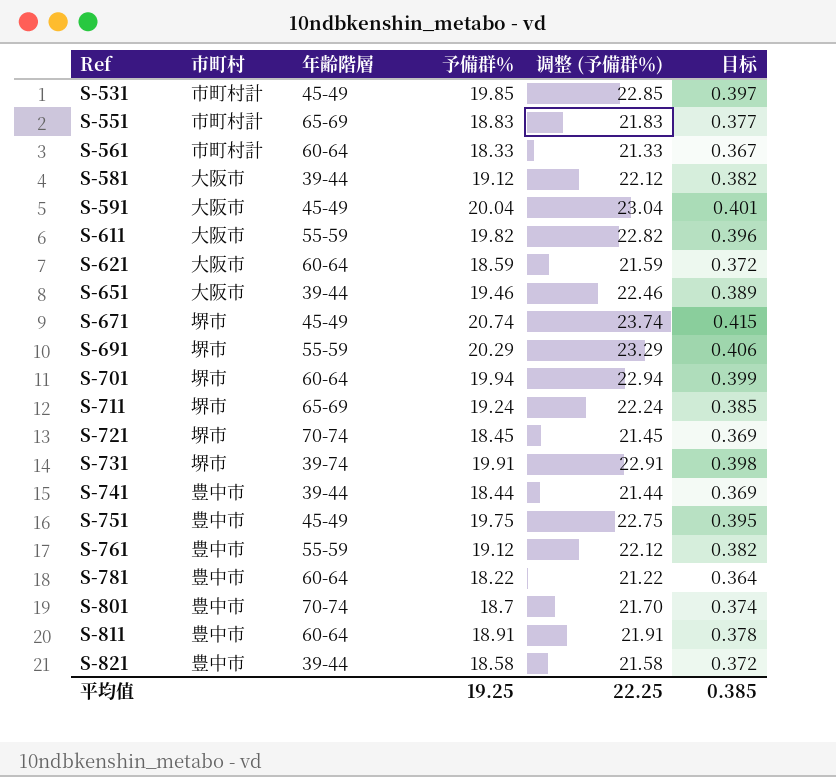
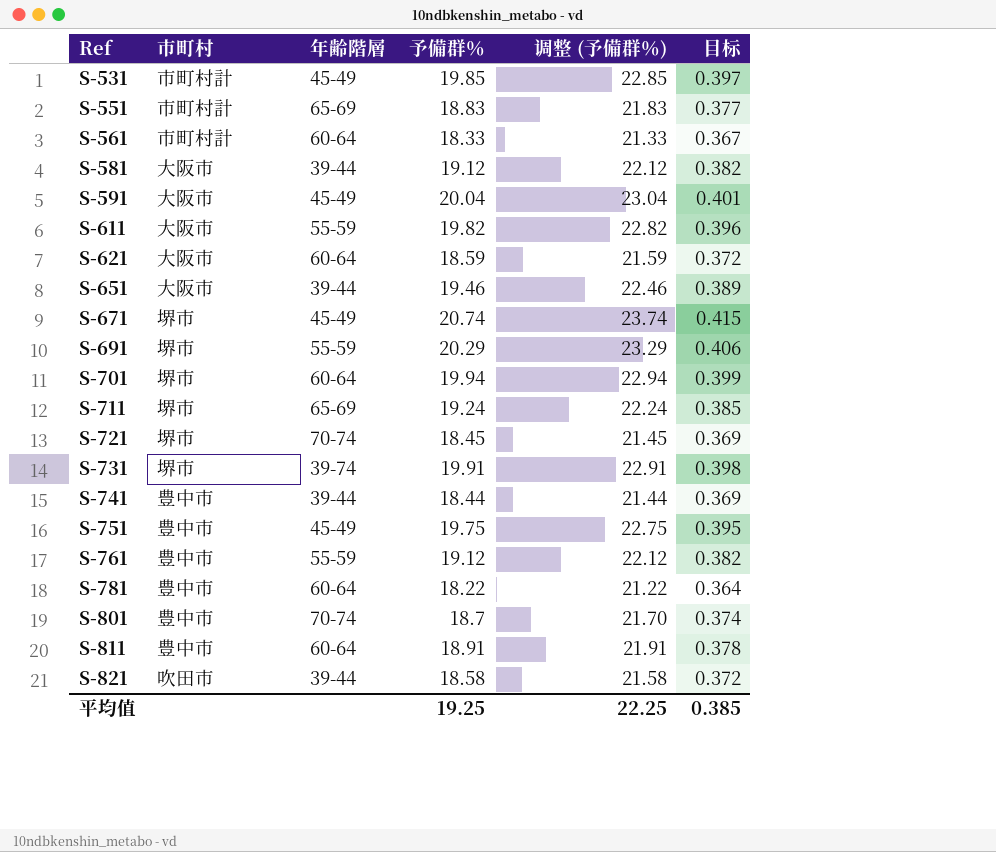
S-821 | 市町村: 豊中市 -> 吹田市

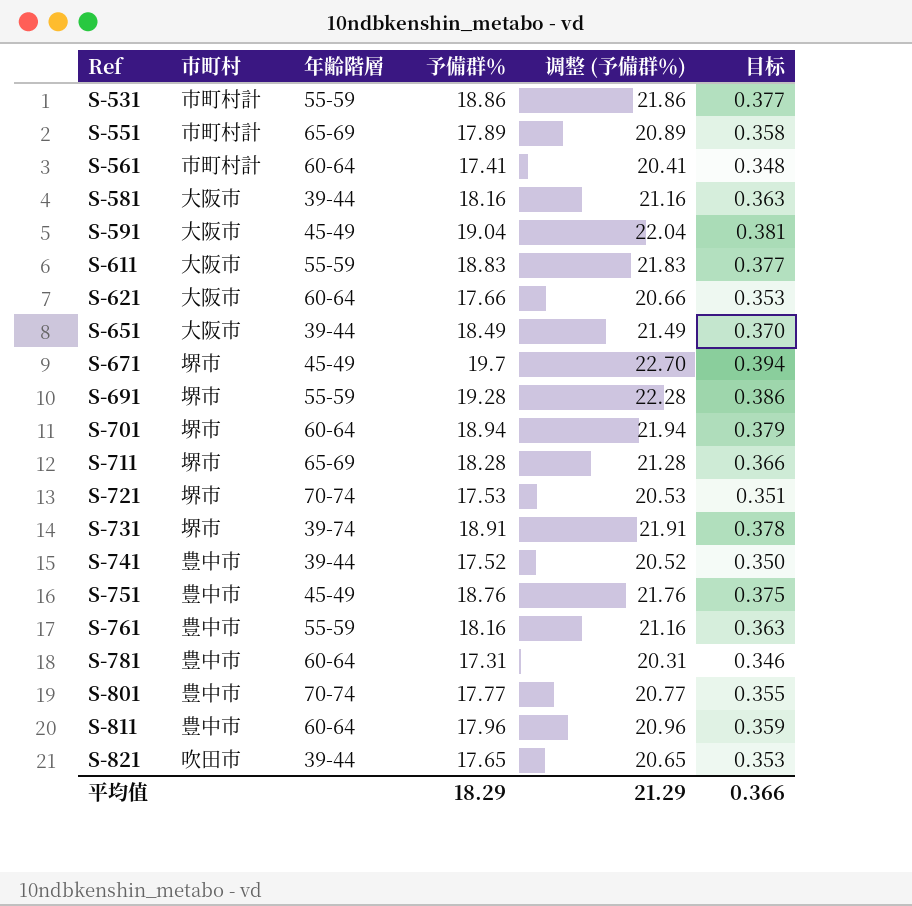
S-531 | 年齢階層: 45-49 -> 55-59
S-531 | 予備群％: 19.85 -> 18.86
S-531 | 调整 (予備群％): 22.85 -> 21.86
S-531 | 目标: 0.397 -> 0.377
S-551 | 予備群％: 18.83 -> 17.89
S-551 | 调整 (予備群％): 21.83 -> 20.89
S-551 | 目标: 0.377 -> 0.358
S-561 | 予備群％: 18.33 -> 17.41
S-561 | 调整 (予備群％): 21.33 -> 20.41
S-561 | 目标: 0.367 -> 0.348
S-581 | 予備群％: 19.12 -> 18.16
S-581 | 调整 (予備群％): 22.12 -> 21.16
S-581 | 目标: 0.382 -> 0.363
S-591 | 予備群％: 20.04 -> 19.04
S-591 | 调整 (予備群％): 23.04 -> 22.04
S-591 | 目标: 0.401 -> 0.381
S-611 | 予備群％: 19.82 -> 18.83
S-611 | 调整 (予備群％): 22.82 -> 21.83
S-611 | 目标: 0.396 -> 0.377
S-621 | 予備群％: 18.59 -> 17.66
S-621 | 调整 (予備群％): 21.59 -> 20.66
S-621 | 目标: 0.372 -> 0.353
S-651 | 予備群％: 19.46 -> 18.49
S-651 | 调整 (予備群％): 22.46 -> 21.49
S-651 | 目标: 0.389 -> 0.370
S-671 | 予備群％: 20.74 -> 19.7
S-671 | 调整 (予備群％): 23.74 -> 22.70
S-671 | 目标: 0.415 -> 0.394
S-691 | 予備群％: 20.29 -> 19.28
S-691 | 调整 (予備群％): 23.29 -> 22.28
S-691 | 目标: 0.406 -> 0.386
S-701 | 予備群％: 19.94 -> 18.94
S-701 | 调整 (予備群％): 22.94 -> 21.94
S-701 | 目标: 0.399 -> 0.379
S-711 | 予備群％: 19.24 -> 18.28
S-711 | 调整 (予備群％): 22.24 -> 21.28
S-711 | 目标: 0.385 -> 0.366
S-721 | 予備群％: 18.45 -> 17.53
S-721 | 调整 (予備群％): 21.45 -> 20.53
S-721 | 目标: 0.369 -> 0.351
S-731 | 予備群％: 19.91 -> 18.91
S-731 | 调整 (予備群％): 22.91 -> 21.91
S-731 | 目标: 0.398 -> 0.378
S-741 | 予備群％: 18.44 -> 17.52
S-741 | 调整 (予備群％): 21.44 -> 20.52
S-741 | 目标: 0.369 -> 0.350
S-751 | 予備群％: 19.75 -> 18.76
S-751 | 调整 (予備群％): 22.75 -> 21.76
S-751 | 目标: 0.395 -> 0.375
S-761 | 予備群％: 19.12 -> 18.16
S-761 | 调整 (予備群％): 22.12 -> 21.16
S-761 | 目标: 0.382 -> 0.363
S-781 | 予備群％: 18.22 -> 17.31
S-781 | 调整 (予備群％): 21.22 -> 20.31
S-781 | 目标: 0.364 -> 0.346
S-801 | 予備群％: 18.7 -> 17.77
S-801 | 调整 (予備群％): 21.70 -> 20.77
S-801 | 目标: 0.374 -> 0.355
S-811 | 予備群％: 18.91 -> 17.96
S-811 | 调整 (予備群％): 21.91 -> 20.96
S-811 | 目标: 0.378 -> 0.359
S-821 | 予備群％: 18.58 -> 17.65
S-821 | 调整 (予備群％): 21.58 -> 20.65
S-821 | 目标: 0.372 -> 0.353
平均值 | 予備群％: 19.25 -> 18.29
平均值 | 调整 (予備群％): 22.25 -> 21.29
平均值 | 目标: 0.385 -> 0.366

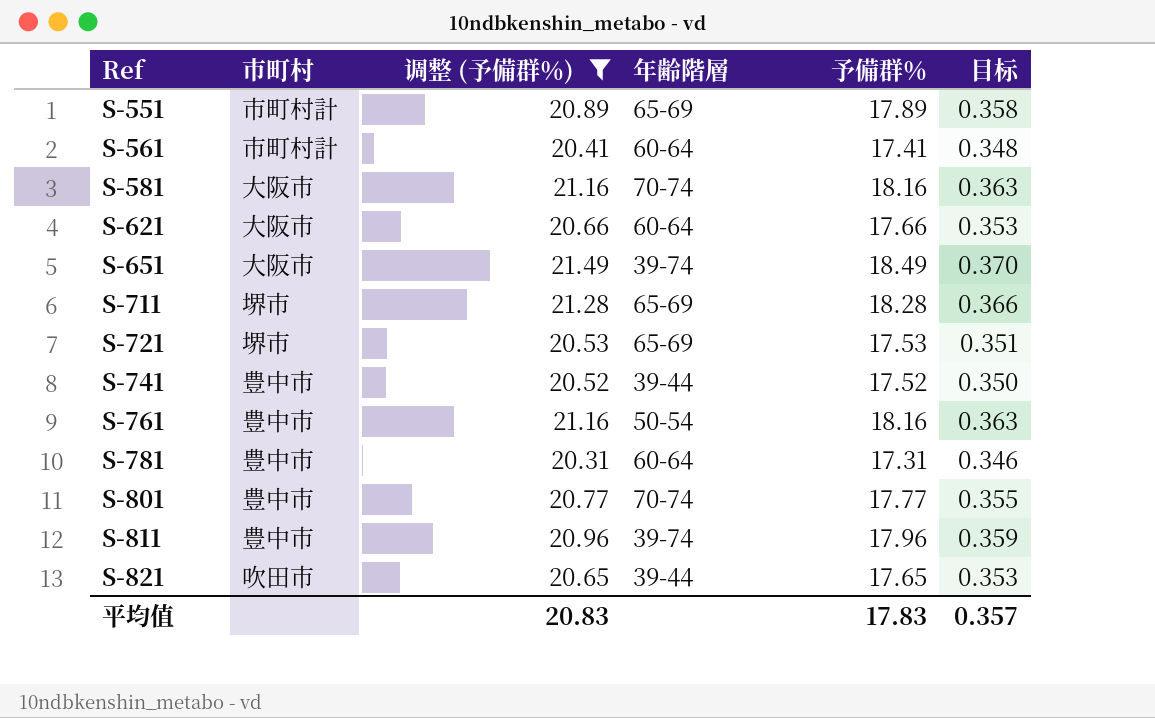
filter: none -> 调整 (予備群％) <= 21.49
column 调整 (予備群％) | position: 5 -> 3
S-581 | 年齢階層: 39-44 -> 70-74
S-651 | 年齢階層: 39-44 -> 39-74
S-721 | 年齢階層: 70-74 -> 65-69
S-761 | 年齢階層: 55-59 -> 50-54
S-811 | 年齢階層: 60-64 -> 39-74
平均值 | 调整 (予備群％): 21.29 -> 20.83
平均值 | 予備群％: 18.29 -> 17.83
平均值 | 目标: 0.366 -> 0.357

